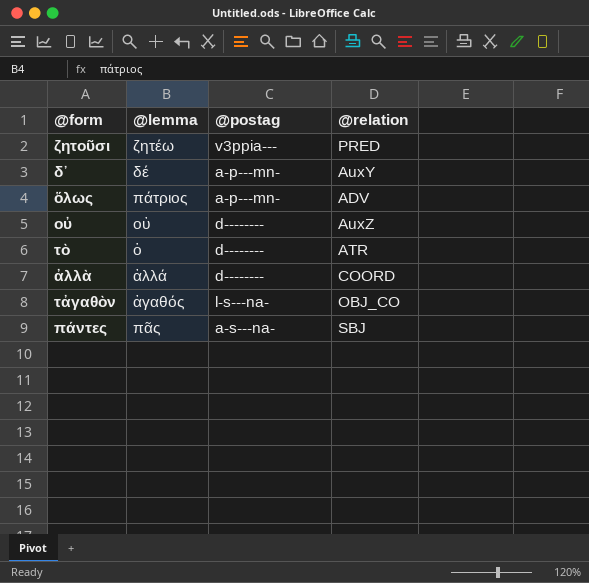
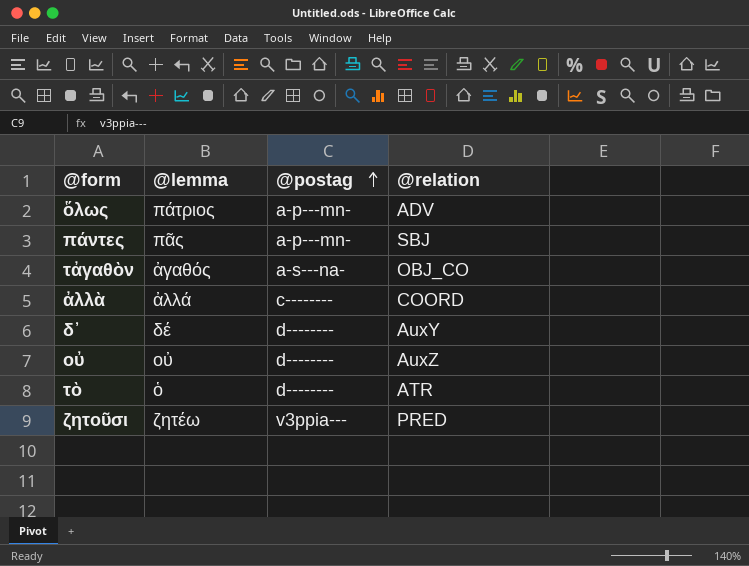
row order: none -> @postag ascending
πάντες | @postag: a-s---na- -> a-p---mn-
τἀγαθὸν | @postag: l-s---na- -> a-s---na-
ἀλλὰ | @postag: d-------- -> c--------
δ᾽ | @postag: a-p---mn- -> d--------

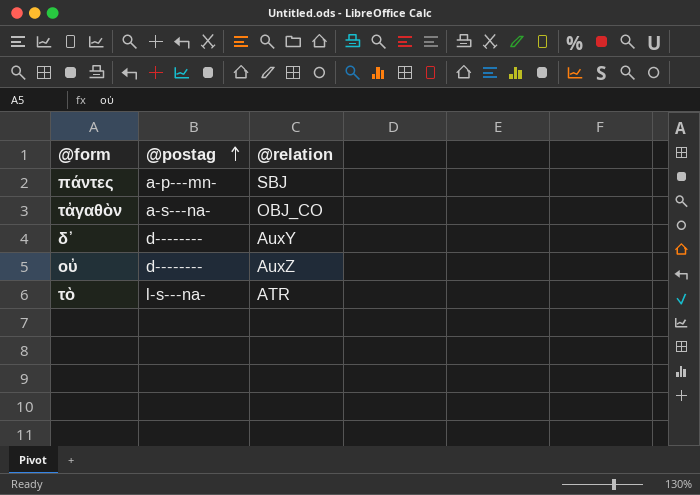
column @lemma | position: 2 -> none
row ὅλως: πάτριος | a-p---mn- | ADV -> none
row ἀλλὰ: ἀλλά | c-------- | COORD -> none
row ζητοῦσι: ζητέω | v3ppia--- | PRED -> none
τὸ | @postag: d-------- -> l-s---na-

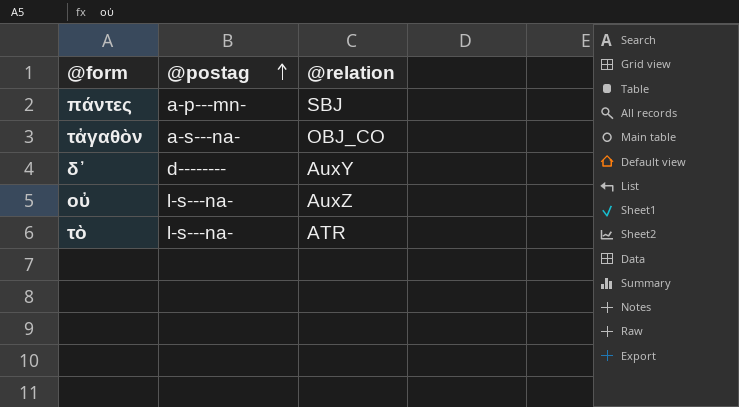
οὐ | @postag: d-------- -> l-s---na-

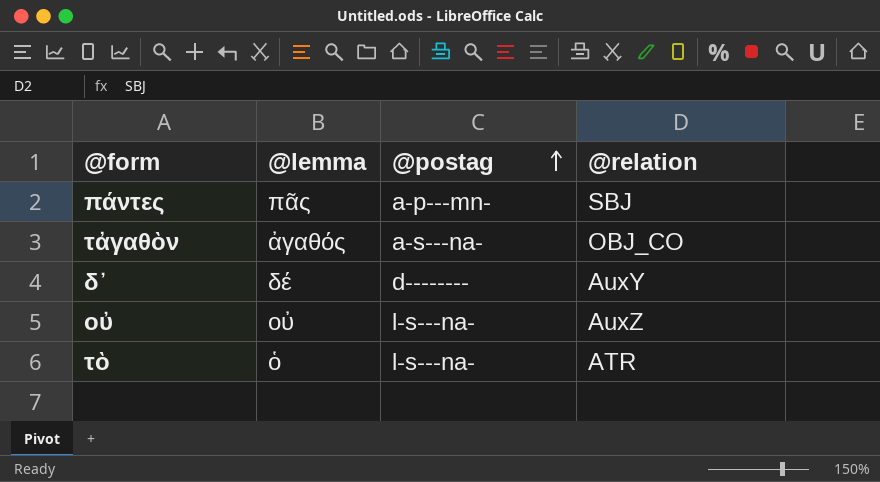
column @lemma | position: none -> 2

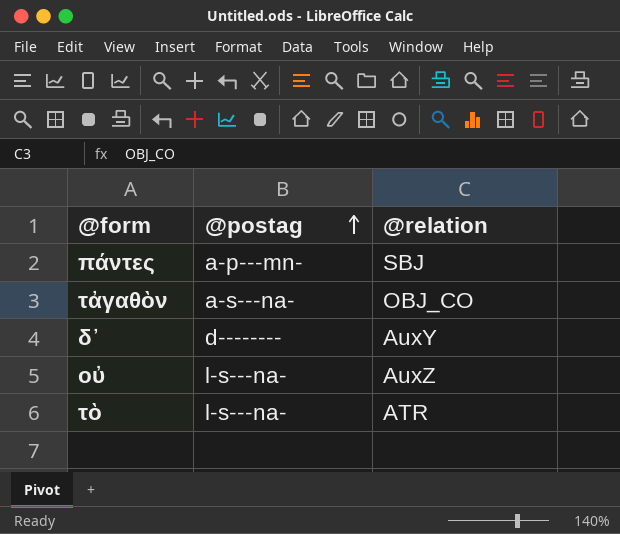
column @lemma | position: 2 -> none

